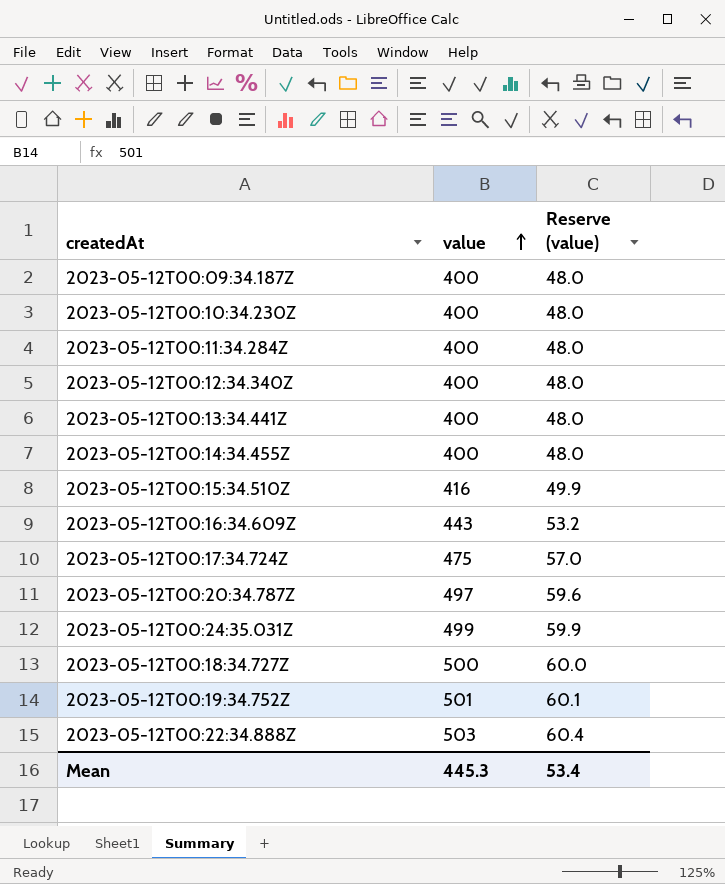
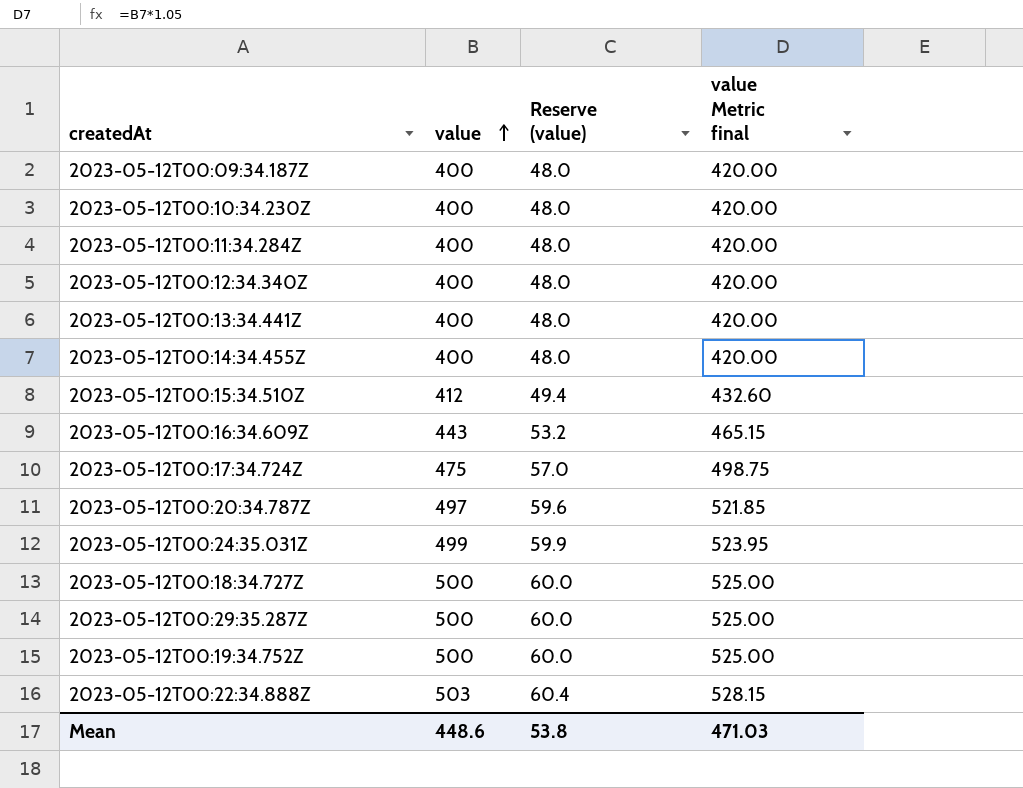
column value Metric final | formula: none -> [value] * 1.05
2023-05-12T00:15:34.510Z | value: 416 -> 412
2023-05-12T00:15:34.510Z | Reserve (value): 49.9 -> 49.4
row 2023-05-12T00:29:35.287Z: none -> 500 | 60.0 | 525.00
2023-05-12T00:19:34.752Z | value: 501 -> 500
2023-05-12T00:19:34.752Z | Reserve (value): 60.1 -> 60.0
Mean | value: 445.3 -> 448.6
Mean | Reserve (value): 53.4 -> 53.8

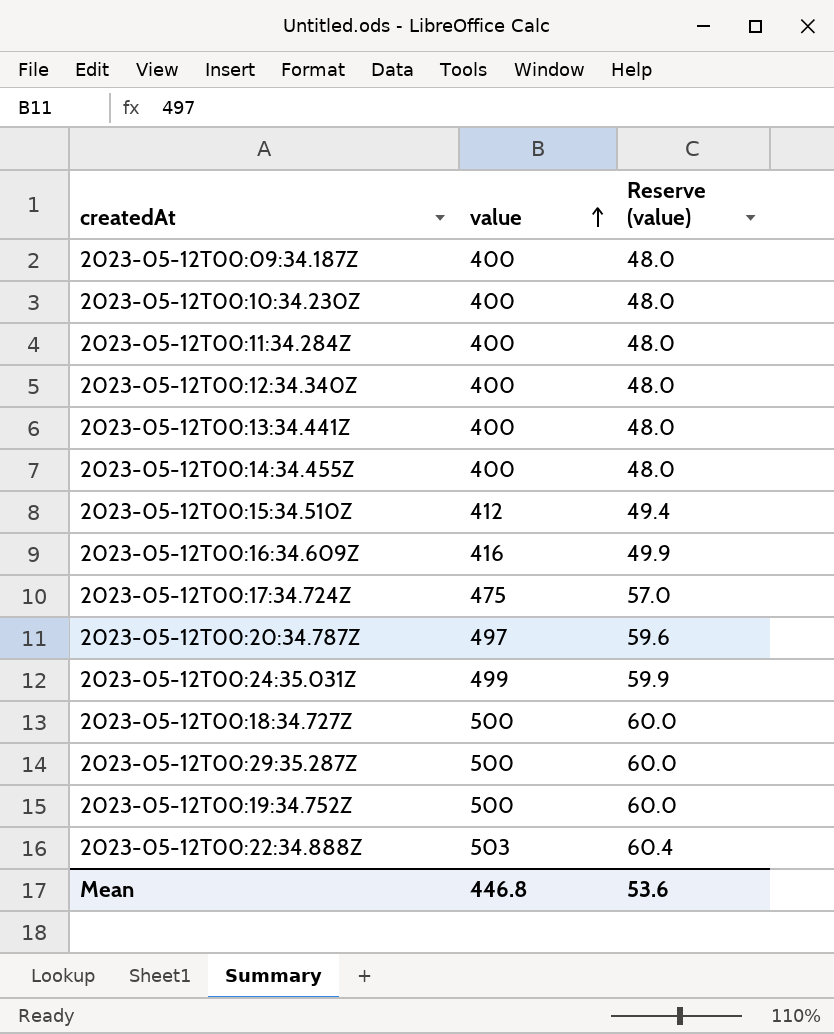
column value Metric final | formula: [value] * 1.05 -> none
2023-05-12T00:16:34.609Z | value: 443 -> 416
2023-05-12T00:16:34.609Z | Reserve (value): 53.2 -> 49.9
Mean | value: 448.6 -> 446.8
Mean | Reserve (value): 53.8 -> 53.6

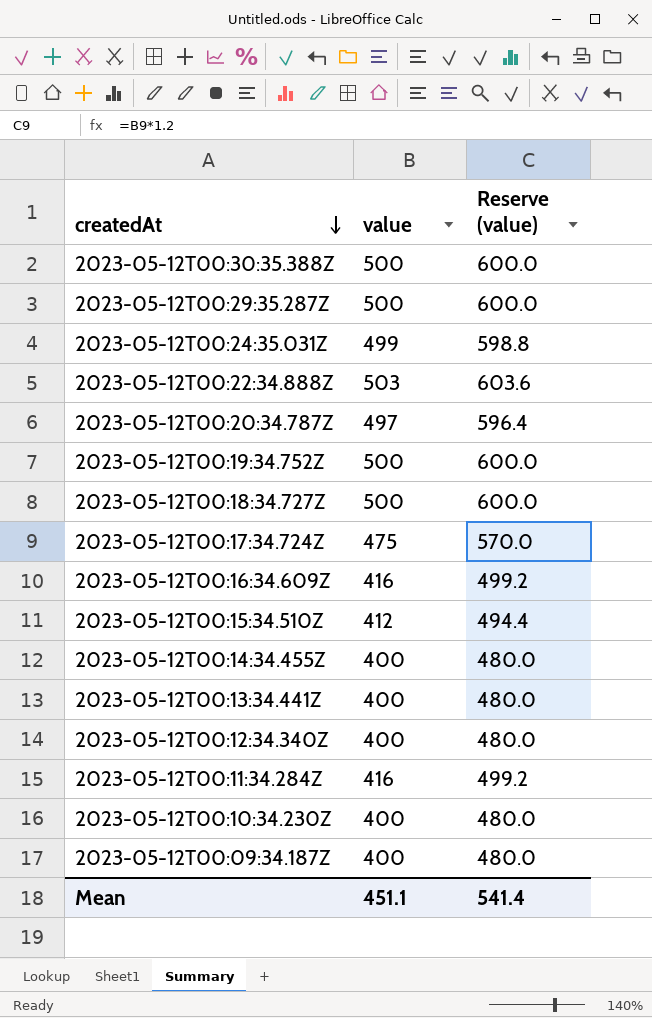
row order: value ascending -> createdAt descending
column Reserve (value) | formula: [value] * 0.12 -> [value] * 1.2
row 2023-05-12T00:30:35.388Z: none -> 500 | 600.0
2023-05-12T00:11:34.284Z | value: 400 -> 416
Mean | value: 446.8 -> 451.1
Mean | Reserve (value): 53.6 -> 541.4

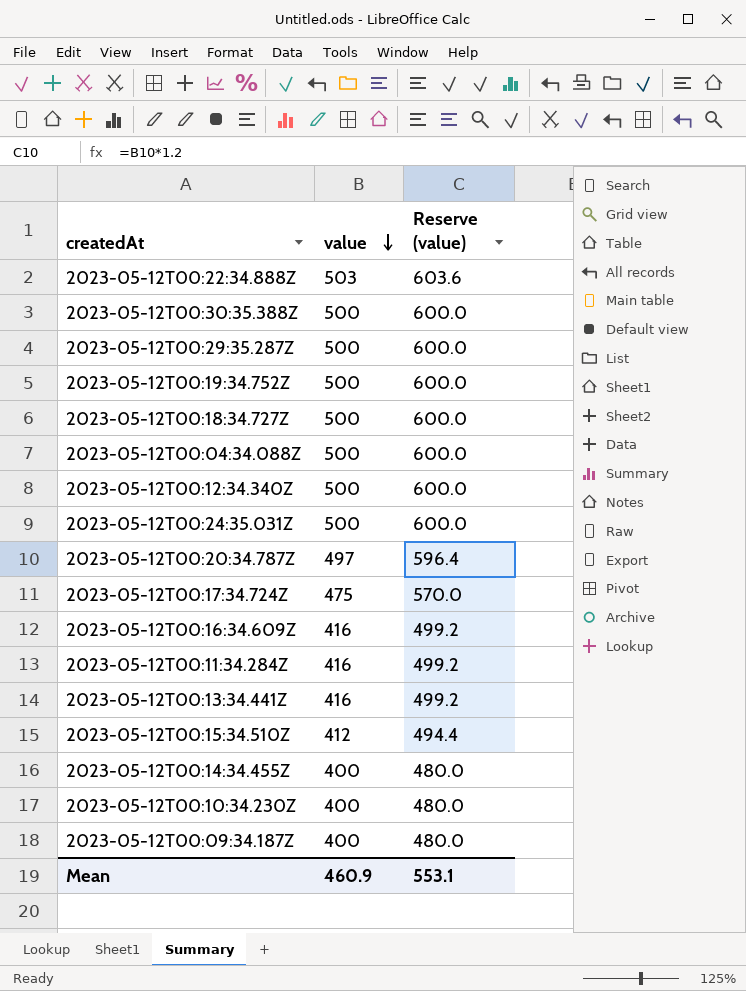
row order: createdAt descending -> value descending
row 2023-05-12T00:04:34.088Z: none -> 500 | 600.0
2023-05-12T00:12:34.340Z | value: 400 -> 500
2023-05-12T00:12:34.340Z | Reserve (value): 480.0 -> 600.0
2023-05-12T00:24:35.031Z | value: 499 -> 500
2023-05-12T00:24:35.031Z | Reserve (value): 598.8 -> 600.0
2023-05-12T00:13:34.441Z | value: 400 -> 416
2023-05-12T00:13:34.441Z | Reserve (value): 480.0 -> 499.2
Mean | value: 451.1 -> 460.9
Mean | Reserve (value): 541.4 -> 553.1

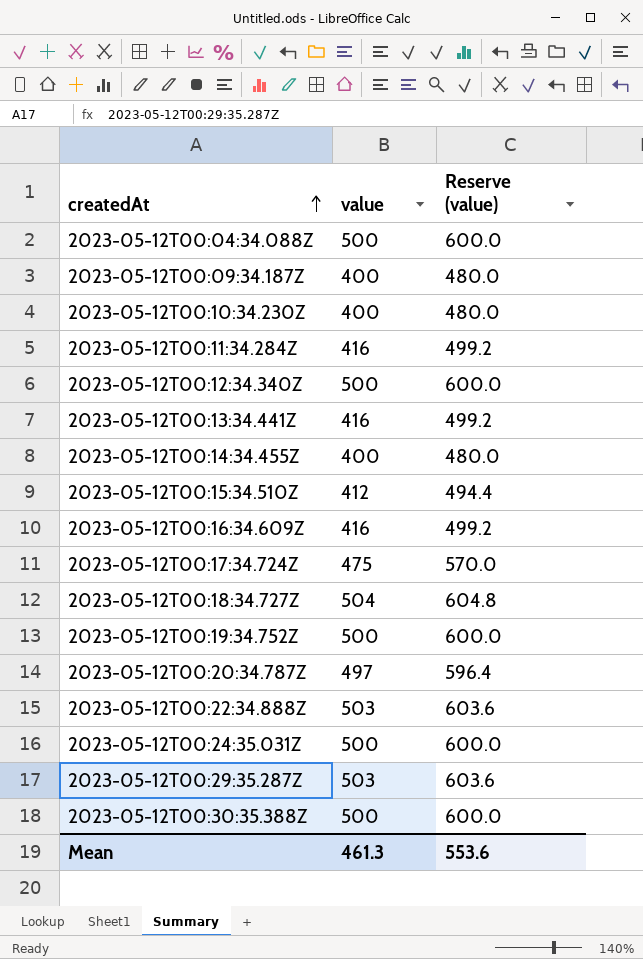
row order: value descending -> createdAt ascending
2023-05-12T00:18:34.727Z | value: 500 -> 504
2023-05-12T00:18:34.727Z | Reserve (value): 600.0 -> 604.8
2023-05-12T00:29:35.287Z | value: 500 -> 503
2023-05-12T00:29:35.287Z | Reserve (value): 600.0 -> 603.6
Mean | value: 460.9 -> 461.3
Mean | Reserve (value): 553.1 -> 553.6

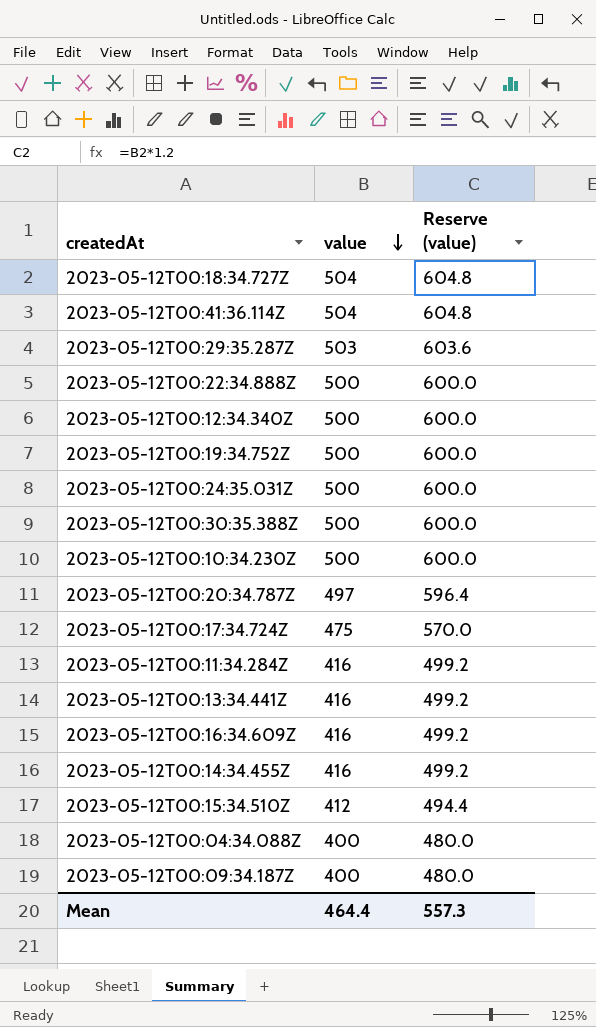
row order: createdAt ascending -> value descending
row 2023-05-12T00:41:36.114Z: none -> 504 | 604.8
2023-05-12T00:22:34.888Z | value: 503 -> 500
2023-05-12T00:22:34.888Z | Reserve (value): 603.6 -> 600.0
2023-05-12T00:10:34.230Z | value: 400 -> 500
2023-05-12T00:10:34.230Z | Reserve (value): 480.0 -> 600.0
2023-05-12T00:14:34.455Z | value: 400 -> 416
2023-05-12T00:14:34.455Z | Reserve (value): 480.0 -> 499.2
2023-05-12T00:04:34.088Z | value: 500 -> 400
2023-05-12T00:04:34.088Z | Reserve (value): 600.0 -> 480.0
Mean | value: 461.3 -> 464.4
Mean | Reserve (value): 553.6 -> 557.3

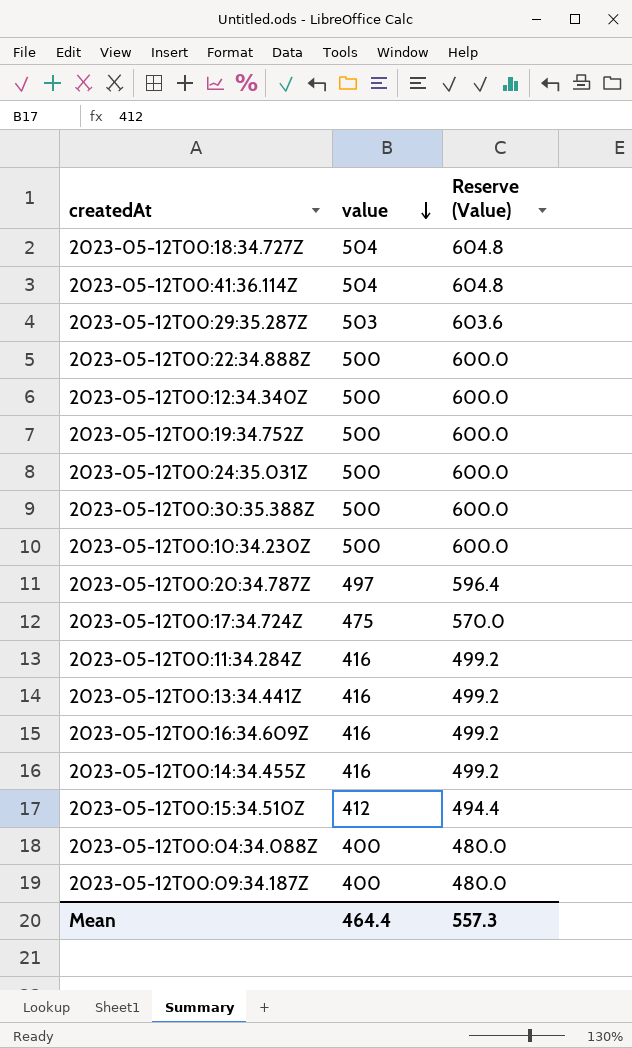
column name: Reserve (value) -> Reserve (Value)

